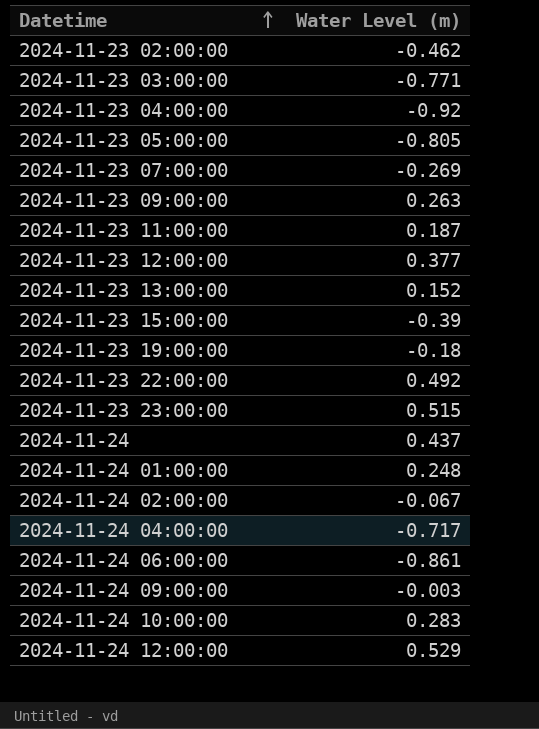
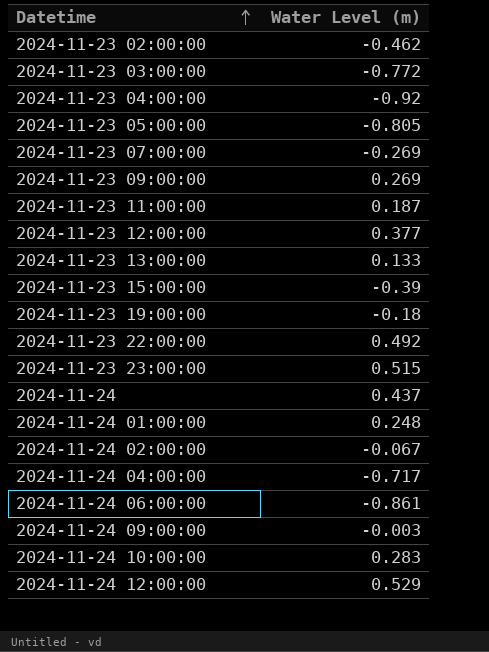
2024-11-23 03:00:00 | Water Level (m): -0.771 -> -0.772
2024-11-23 09:00:00 | Water Level (m): 0.263 -> 0.269
2024-11-23 13:00:00 | Water Level (m): 0.152 -> 0.133

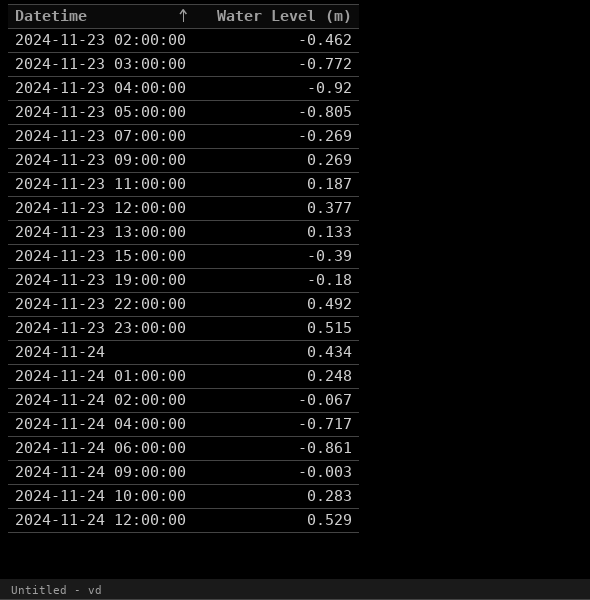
2024-11-24 | Water Level (m): 0.437 -> 0.434

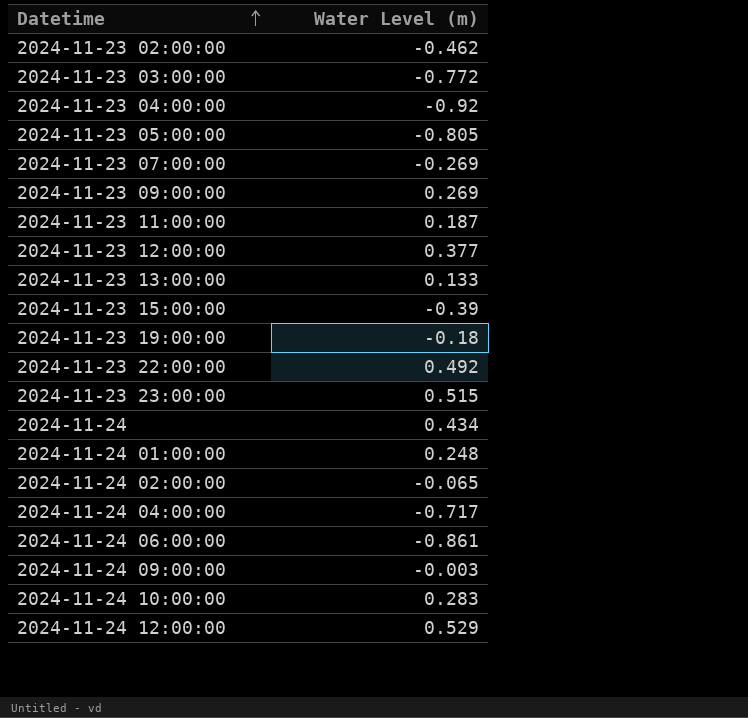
2024-11-24 02:00:00 | Water Level (m): -0.067 -> -0.065

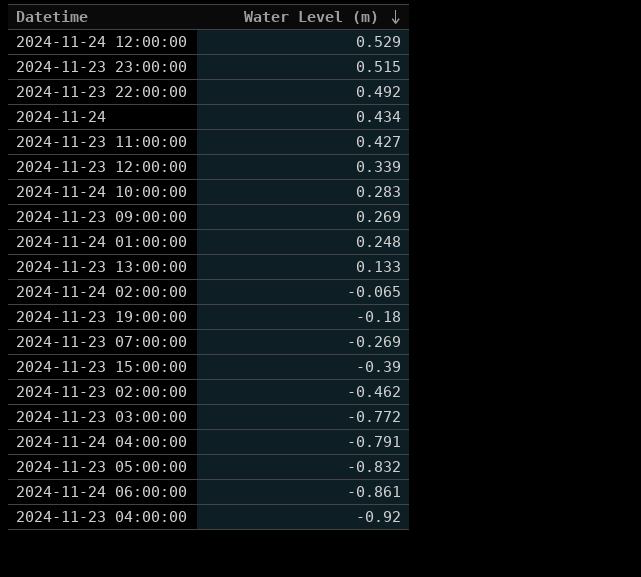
row order: Datetime ascending -> Water Level (m) descending
row 2024-11-24 09:00:00: -0.003 -> none
2024-11-23 11:00:00 | Water Level (m): 0.187 -> 0.427
2024-11-23 12:00:00 | Water Level (m): 0.377 -> 0.339
2024-11-24 04:00:00 | Water Level (m): -0.717 -> -0.791
2024-11-23 05:00:00 | Water Level (m): -0.805 -> -0.832

